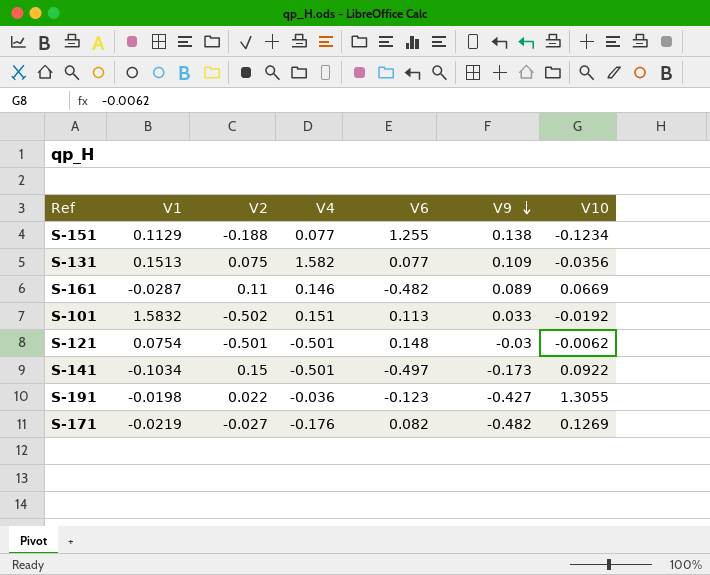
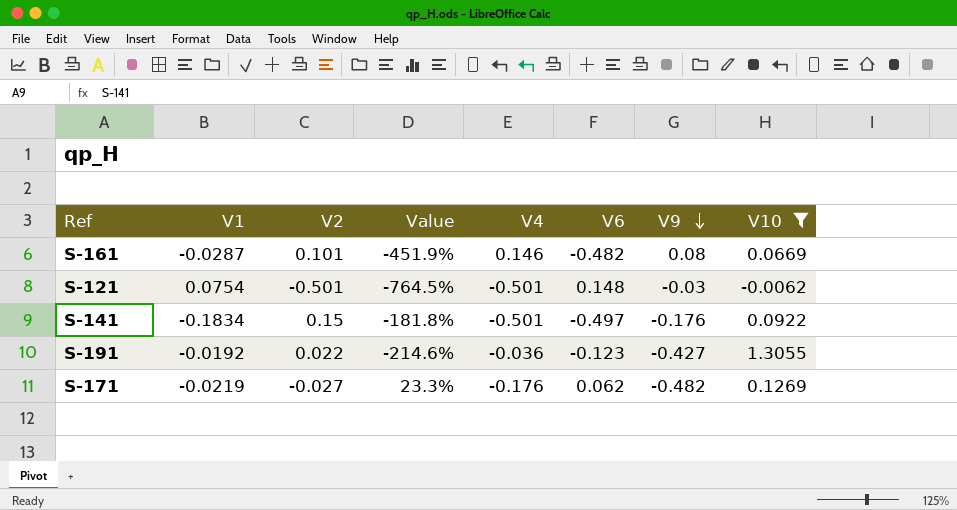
filter: none -> V10 >= -0.0062
column Value | formula: none -> ([V2] - [V1]) / [V1]
S-161 | V2: 0.11 -> 0.101
S-161 | V9: 0.089 -> 0.08
S-141 | V1: -0.1034 -> -0.1834
S-141 | V9: -0.173 -> -0.176
S-191 | V1: -0.0198 -> -0.0192
S-171 | V6: 0.082 -> 0.062

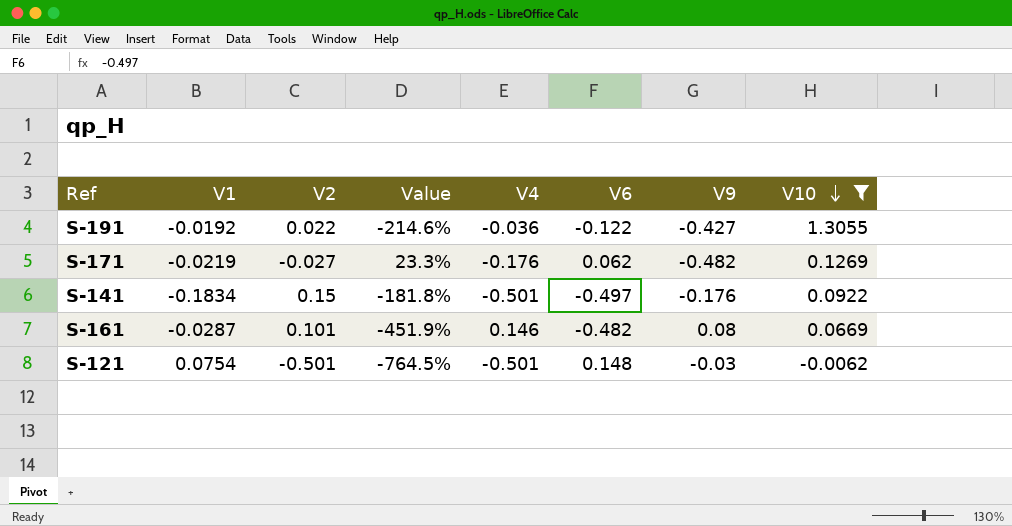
row order: V9 descending -> V10 descending
S-191 | V6: -0.123 -> -0.122

